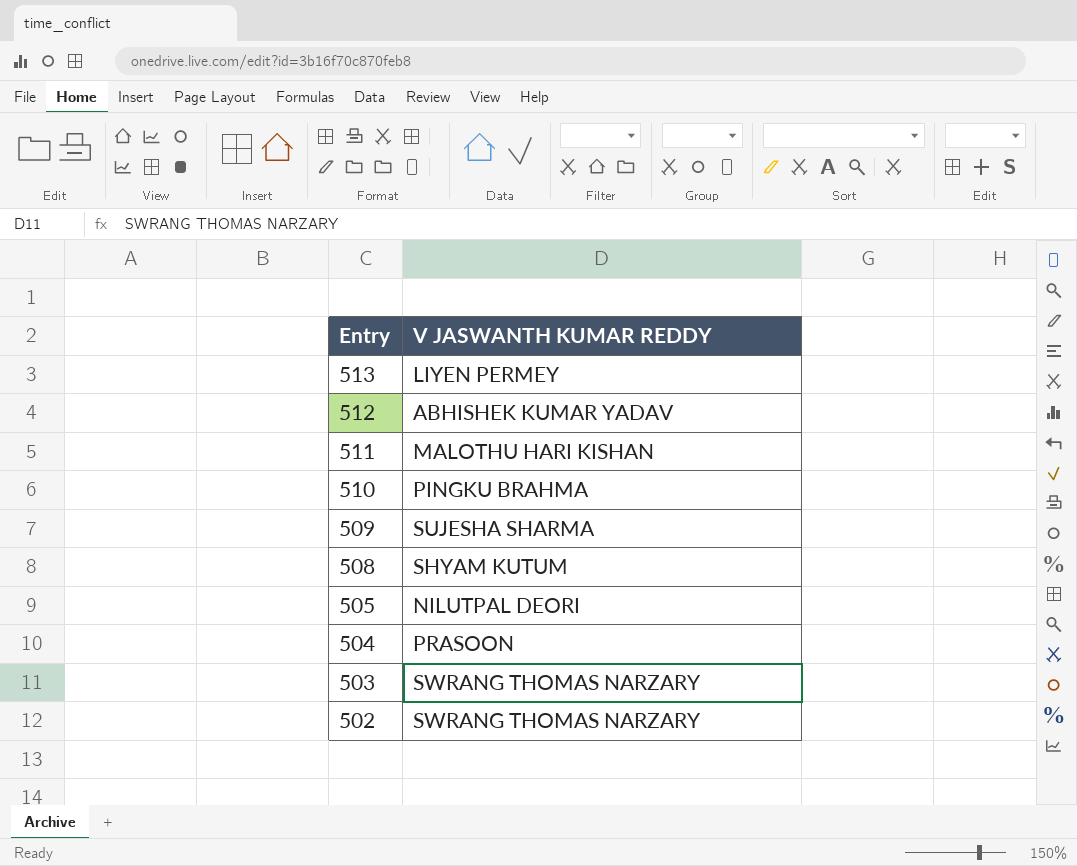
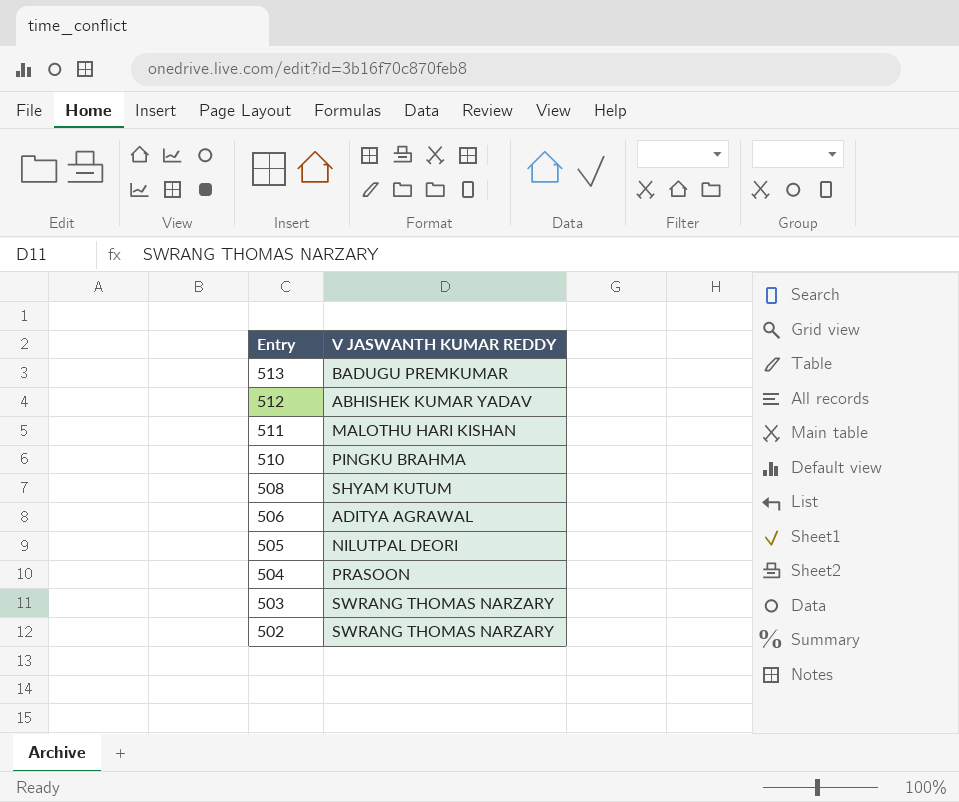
row 509: SUJESHA SHARMA -> none
513 | V JASWANTH KUMAR REDDY: LIYEN PERMEY -> BADUGU PREMKUMAR
row 506: none -> ADITYA AGRAWAL

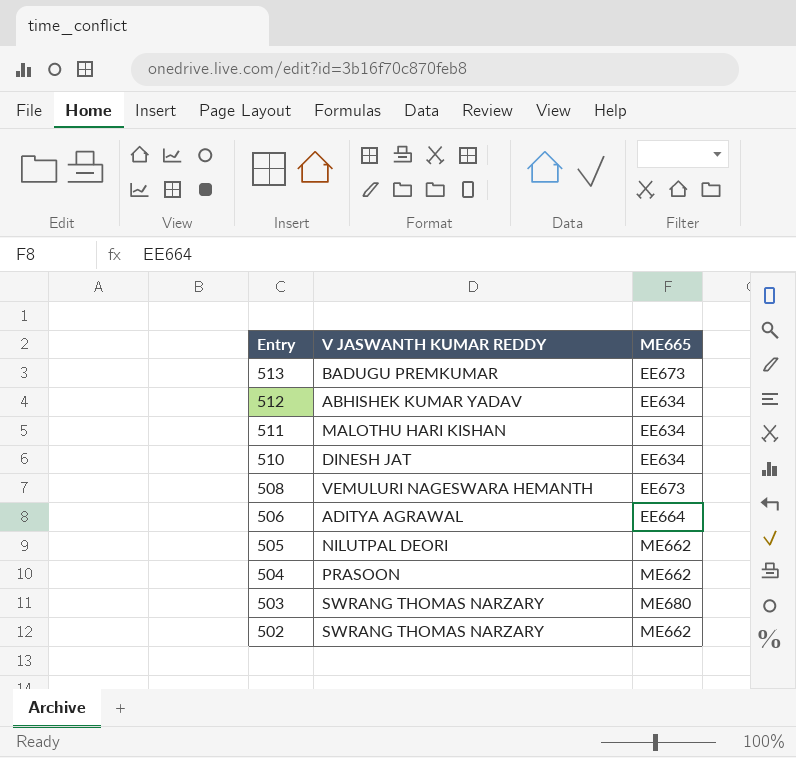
column ME665 | position: none -> 3
510 | V JASWANTH KUMAR REDDY: PINGKU BRAHMA -> DINESH JAT
508 | V JASWANTH KUMAR REDDY: SHYAM KUTUM -> VEMULURI NAGESWARA HEMANTH

